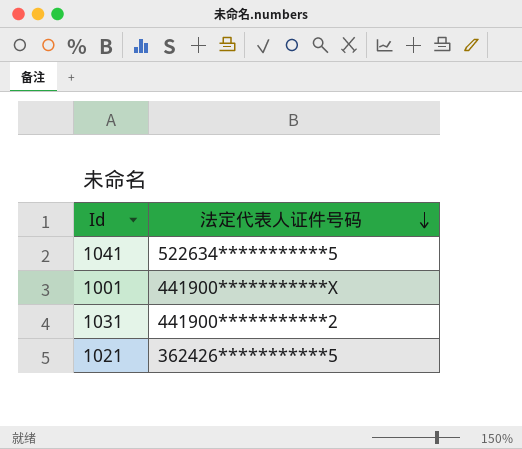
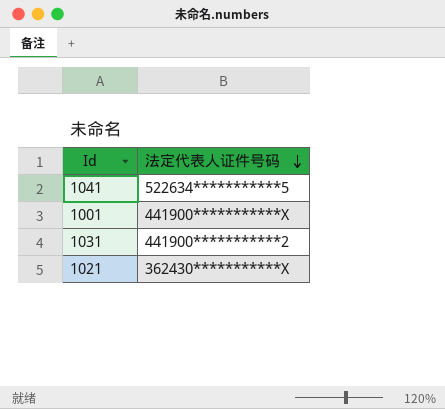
1021 | 法定代表人证件号码: 362426***********5 -> 362430***********X

